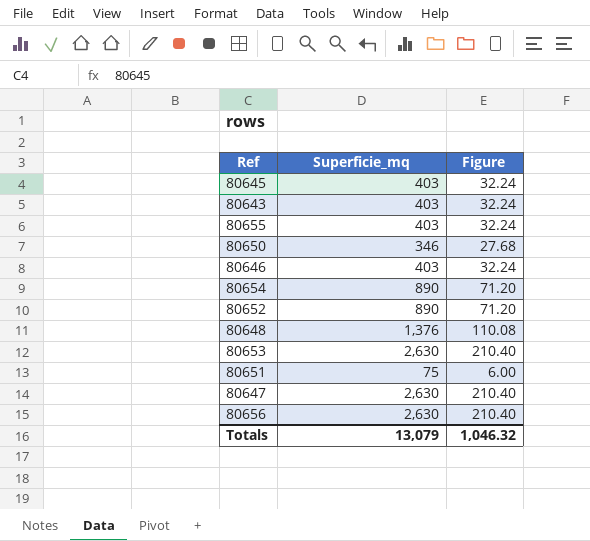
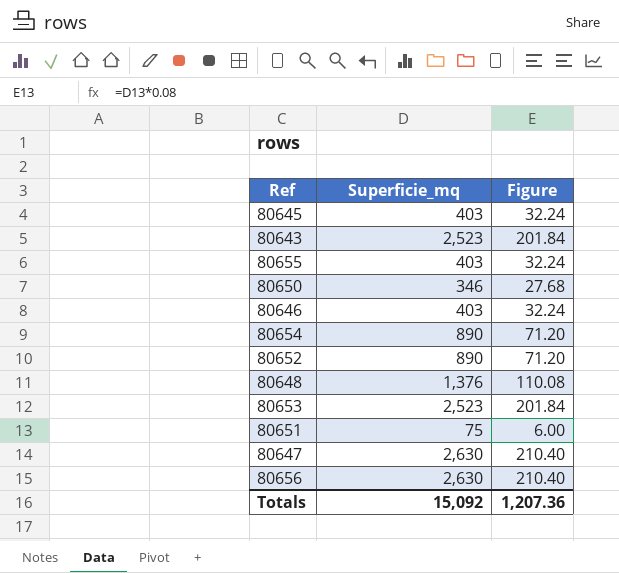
80643 | Superficie_mq: 403 -> 2,523
80643 | Figure: 32.24 -> 201.84
80653 | Superficie_mq: 2,630 -> 2,523
80653 | Figure: 210.40 -> 201.84
Totals | Superficie_mq: 13,079 -> 15,092
Totals | Figure: 1,046.32 -> 1,207.36

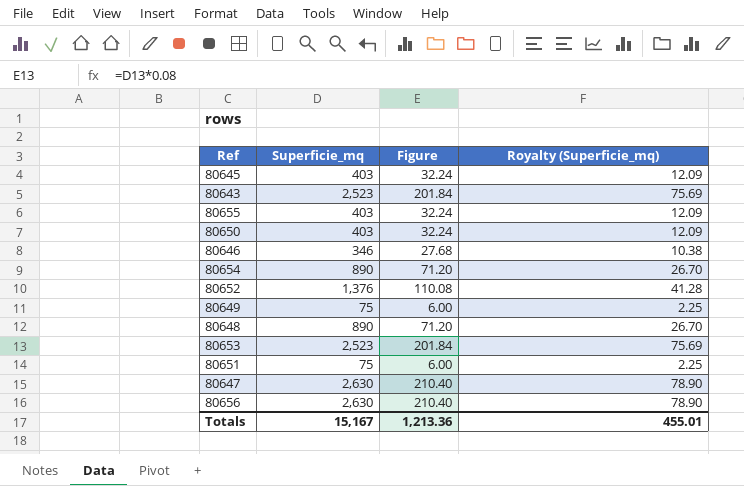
column Royalty (Superficie_mq) | formula: none -> [Superficie_mq] * 0.03
80650 | Superficie_mq: 346 -> 403
80650 | Figure: 27.68 -> 32.24
80646 | Superficie_mq: 403 -> 346
80646 | Figure: 32.24 -> 27.68
80652 | Superficie_mq: 890 -> 1,376
80652 | Figure: 71.20 -> 110.08
row 80649: none -> 75 | 6.00 | 2.25
80648 | Superficie_mq: 1,376 -> 890
80648 | Figure: 110.08 -> 71.20
Totals | Superficie_mq: 15,092 -> 15,167
Totals | Figure: 1,207.36 -> 1,213.36

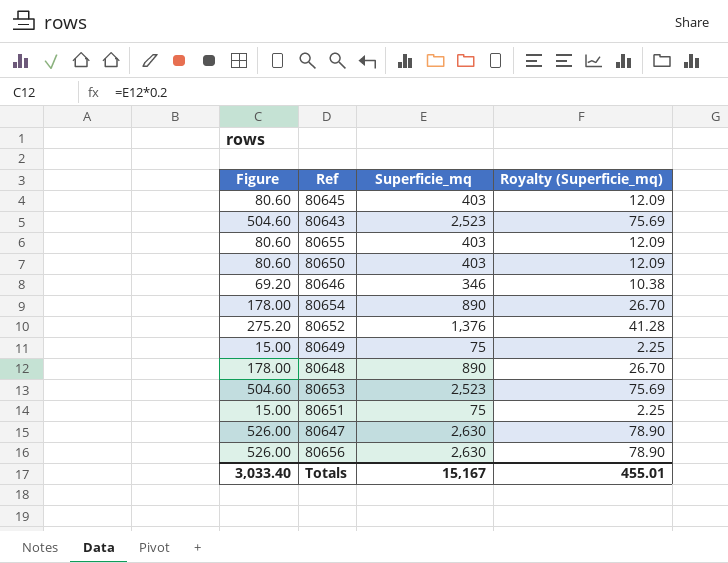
column Figure | formula: [Superficie_mq] * 0.08 -> [Superficie_mq] * 0.2
column Figure | position: 3 -> 1
Totals | Figure: 1,213.36 -> 3,033.40

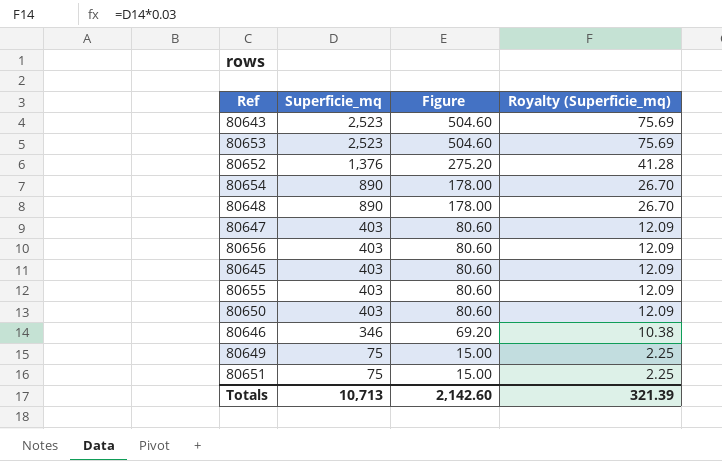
row order: none -> Superficie_mq descending
column Figure | position: 1 -> 3
80647 | Superficie_mq: 2,630 -> 403
80647 | Figure: 526.00 -> 80.60
80647 | Royalty (Superficie_mq): 78.90 -> 12.09
80656 | Superficie_mq: 2,630 -> 403
80656 | Figure: 526.00 -> 80.60
80656 | Royalty (Superficie_mq): 78.90 -> 12.09
Totals | Superficie_mq: 15,167 -> 10,713
Totals | Figure: 3,033.40 -> 2,142.60
Totals | Royalty (Superficie_mq): 455.01 -> 321.39

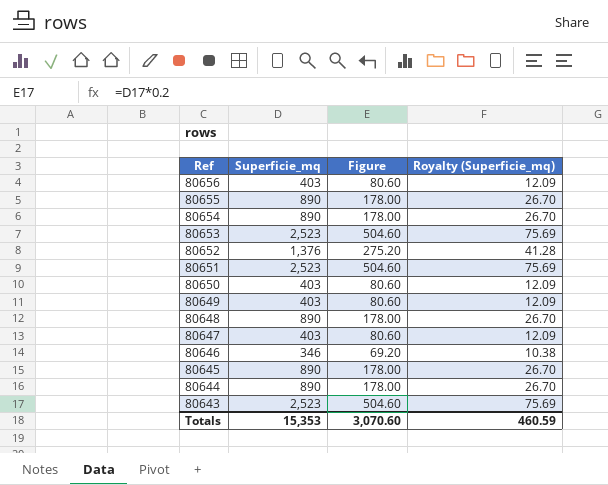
row order: Superficie_mq descending -> Ref descending
80655 | Superficie_mq: 403 -> 890
80655 | Figure: 80.60 -> 178.00
80655 | Royalty (Superficie_mq): 12.09 -> 26.70
80651 | Superficie_mq: 75 -> 2,523
80651 | Figure: 15.00 -> 504.60
80651 | Royalty (Superficie_mq): 2.25 -> 75.69
80649 | Superficie_mq: 75 -> 403
80649 | Figure: 15.00 -> 80.60
80649 | Royalty (Superficie_mq): 2.25 -> 12.09
80645 | Superficie_mq: 403 -> 890
80645 | Figure: 80.60 -> 178.00
80645 | Royalty (Superficie_mq): 12.09 -> 26.70
row 80644: none -> 890 | 178.00 | 26.70
Totals | Superficie_mq: 10,713 -> 15,353
Totals | Figure: 2,142.60 -> 3,070.60
Totals | Royalty (Superficie_mq): 321.39 -> 460.59

